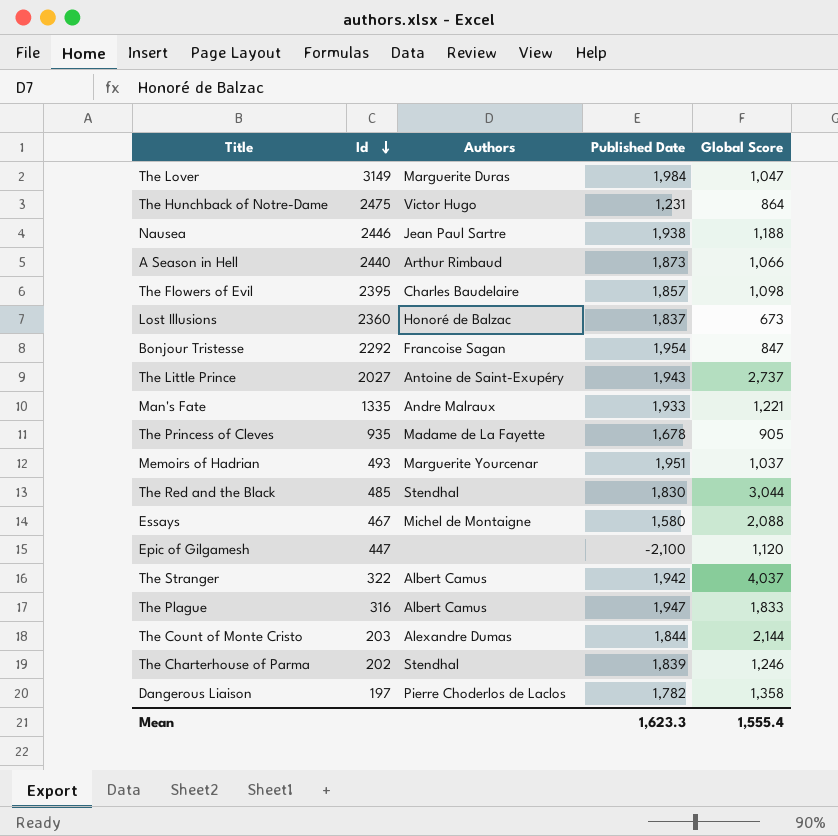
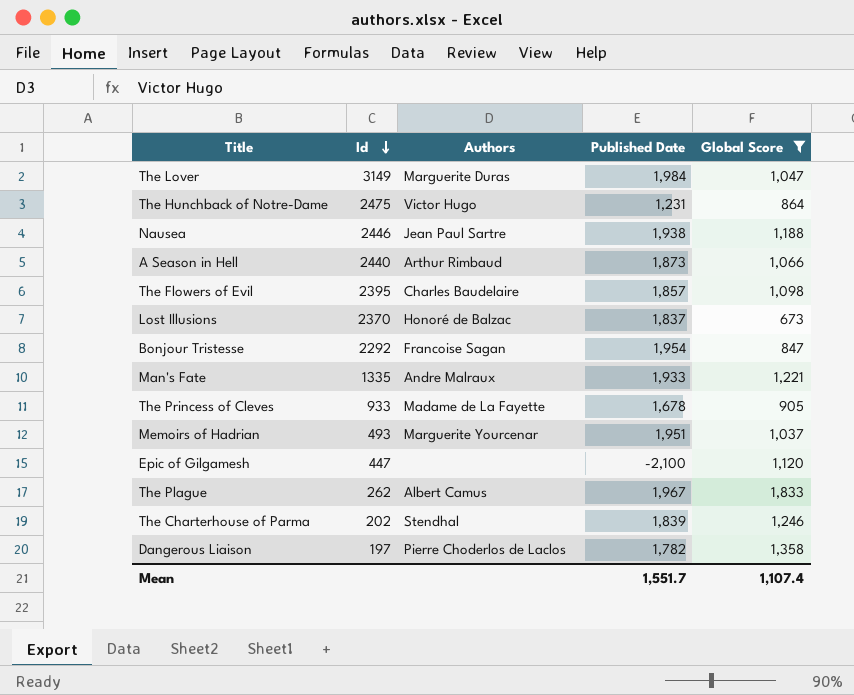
filter: none -> Global Score <= 1,833
Lost Illusions | Id: 2360 -> 2370
The Princess of Cleves | Id: 935 -> 933
The Plague | Id: 316 -> 262
The Plague | Published Date: 1,947 -> 1,967
Mean | Published Date: 1,623.3 -> 1,551.7
Mean | Global Score: 1,555.4 -> 1,107.4

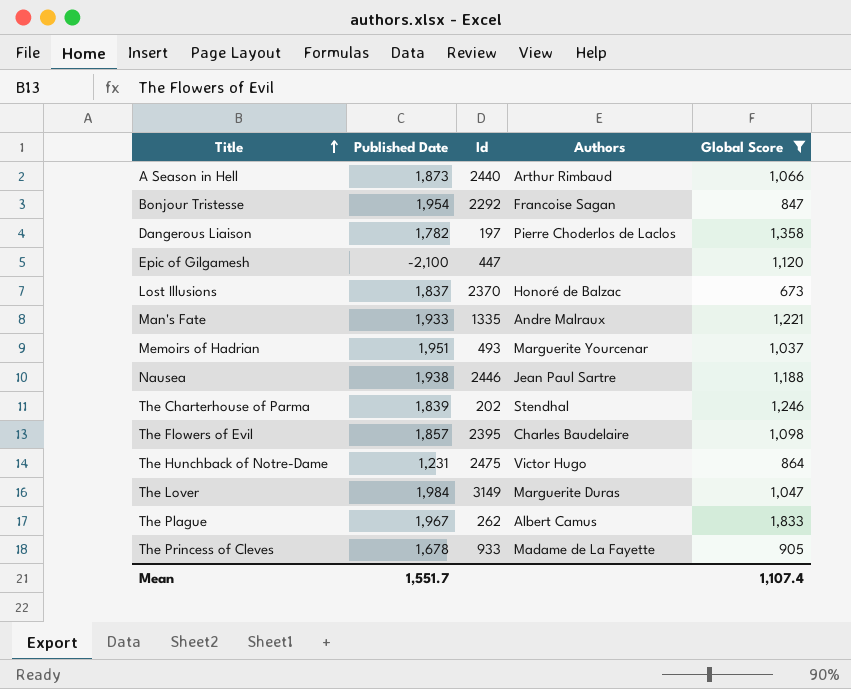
row order: Id descending -> Title ascending
column Published Date | position: 4 -> 2

